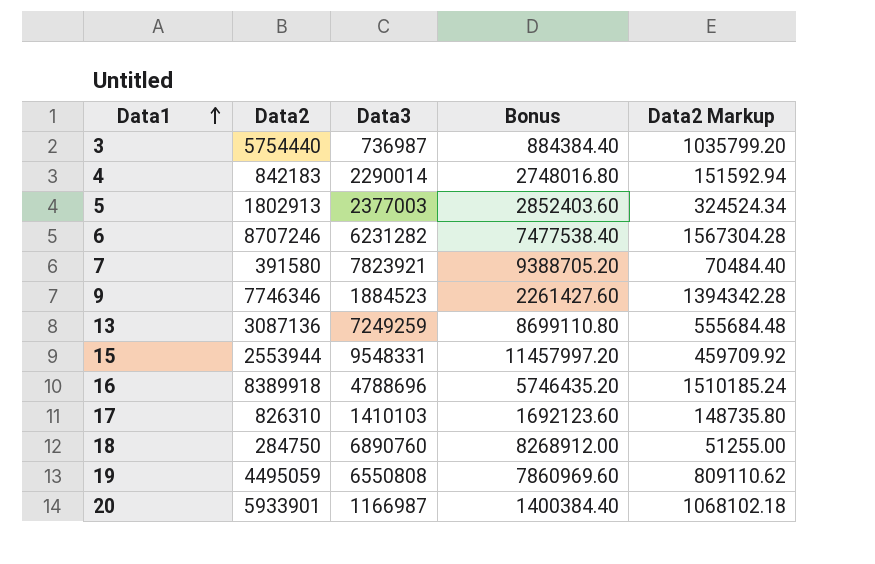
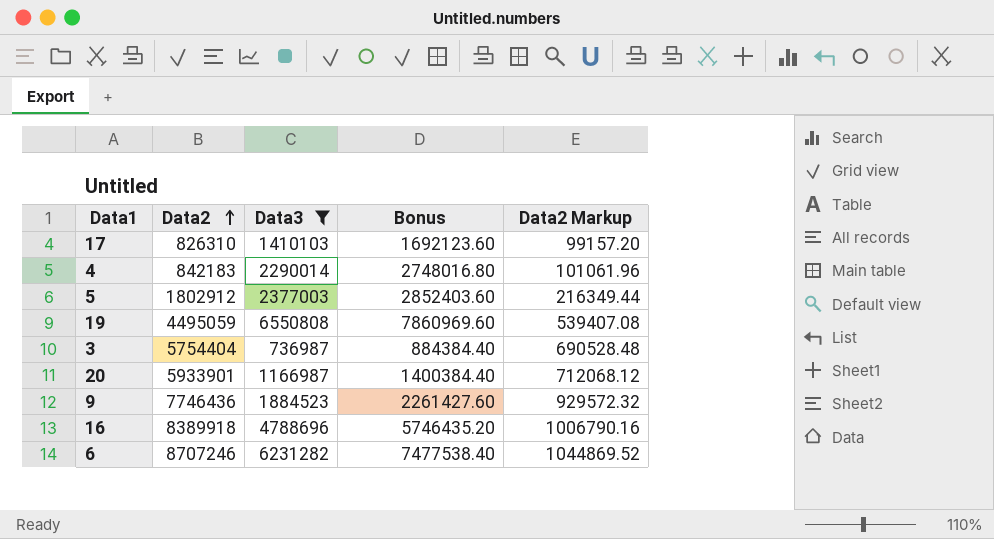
filter: none -> Data3 <= 6550808
row order: Data1 ascending -> Data2 ascending
column Data2 Markup | formula: [Data2] * 0.18 -> [Data2] * 0.12
5 | Data2: 1802913 -> 1802912
3 | Data2: 5754440 -> 5754404
9 | Data2: 7746346 -> 7746436

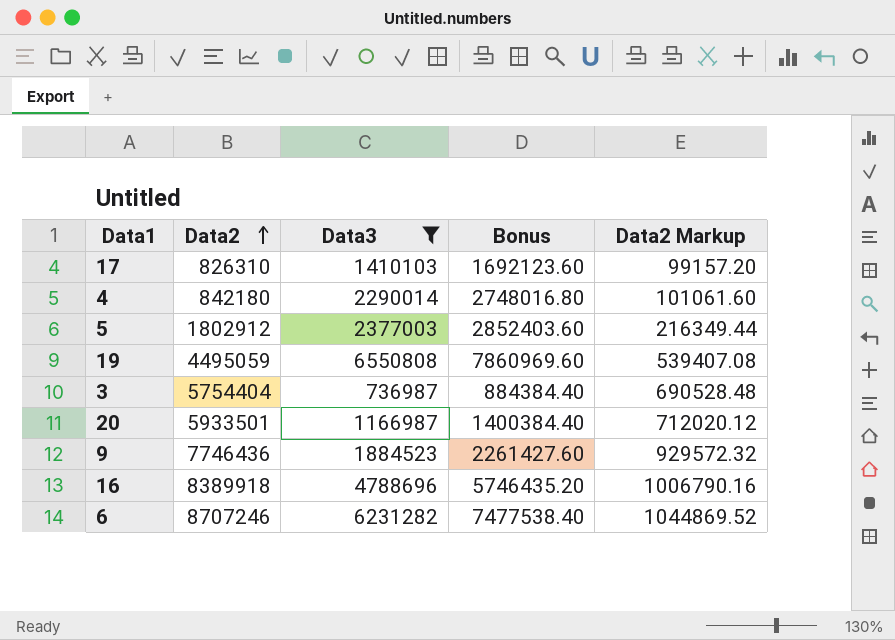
4 | Data2: 842183 -> 842180
4 | Data2 Markup: 101061.96 -> 101061.60
20 | Data2: 5933901 -> 5933501
20 | Data2 Markup: 712068.12 -> 712020.12

